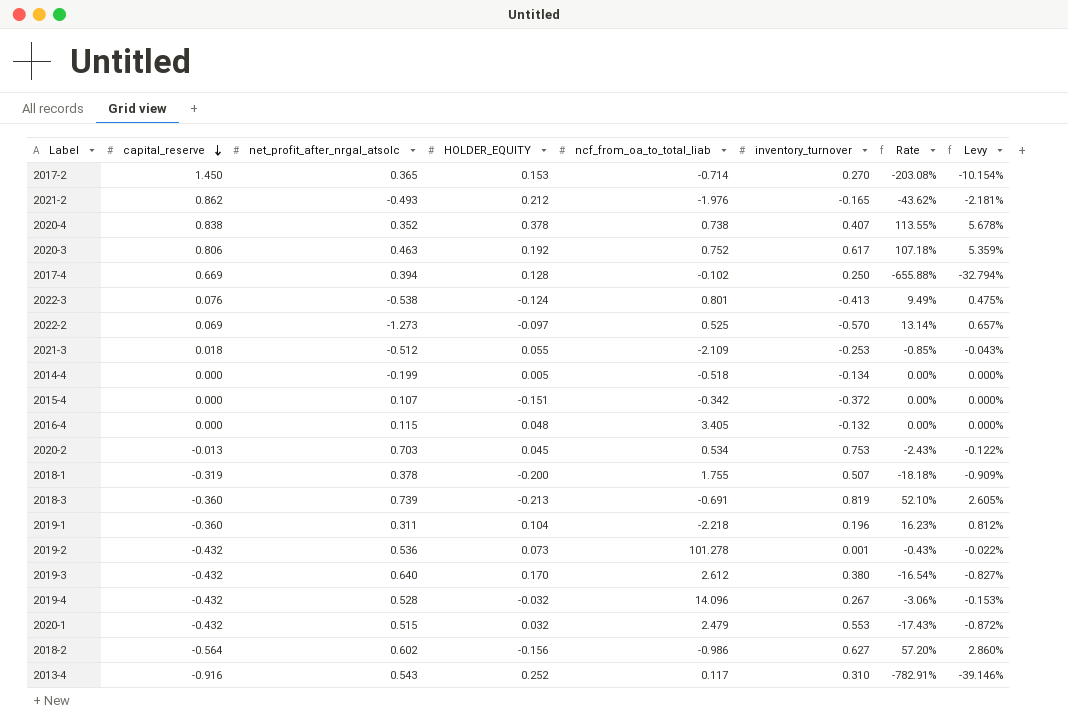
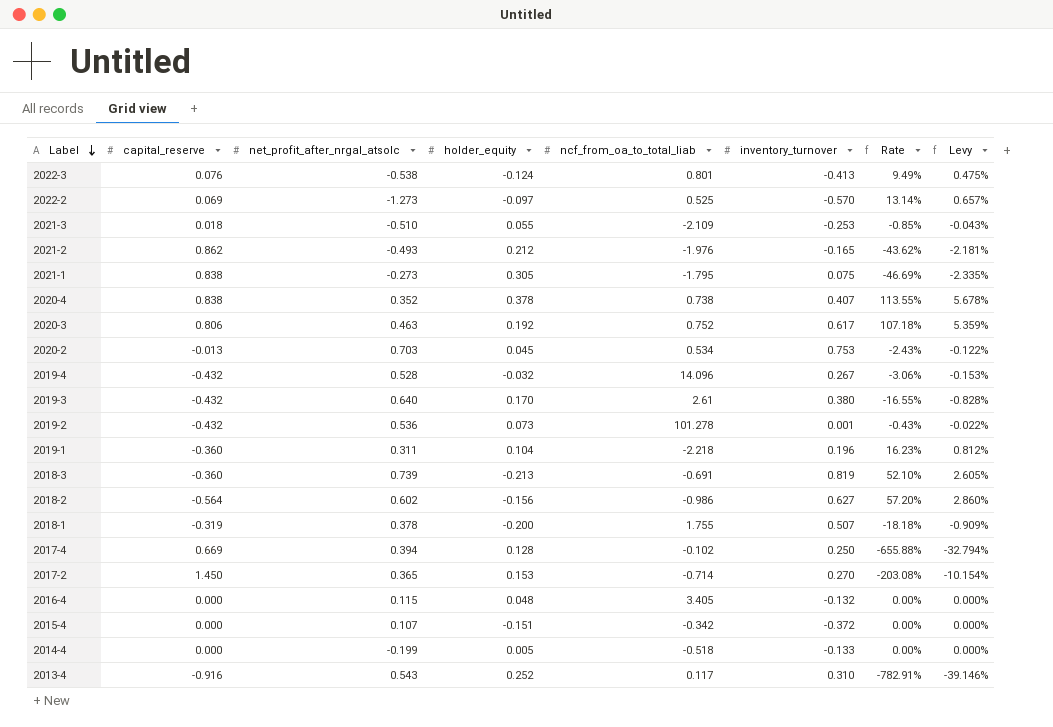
row order: capital_reserve descending -> Label descending
column name: HOLDER_EQUITY -> holder_equity
row 2020-1: -0.432 | 0.515 | 0.032 | 2.479 | 0.553 | -17.43% | -0.872% -> none
2021-3 | net_profit_after_nrgal_atsolc: -0.512 -> -0.510
row 2021-1: none -> 0.838 | -0.273 | 0.305 | -1.795 | 0.075 | -46.69% | -2.335%
2019-3 | ncf_from_oa_to_total_liab: 2.612 -> 2.61
2019-3 | Rate: -16.54% -> -16.55%
2019-3 | Levy: -0.827% -> -0.828%
2014-4 | inventory_turnover: -0.134 -> -0.133

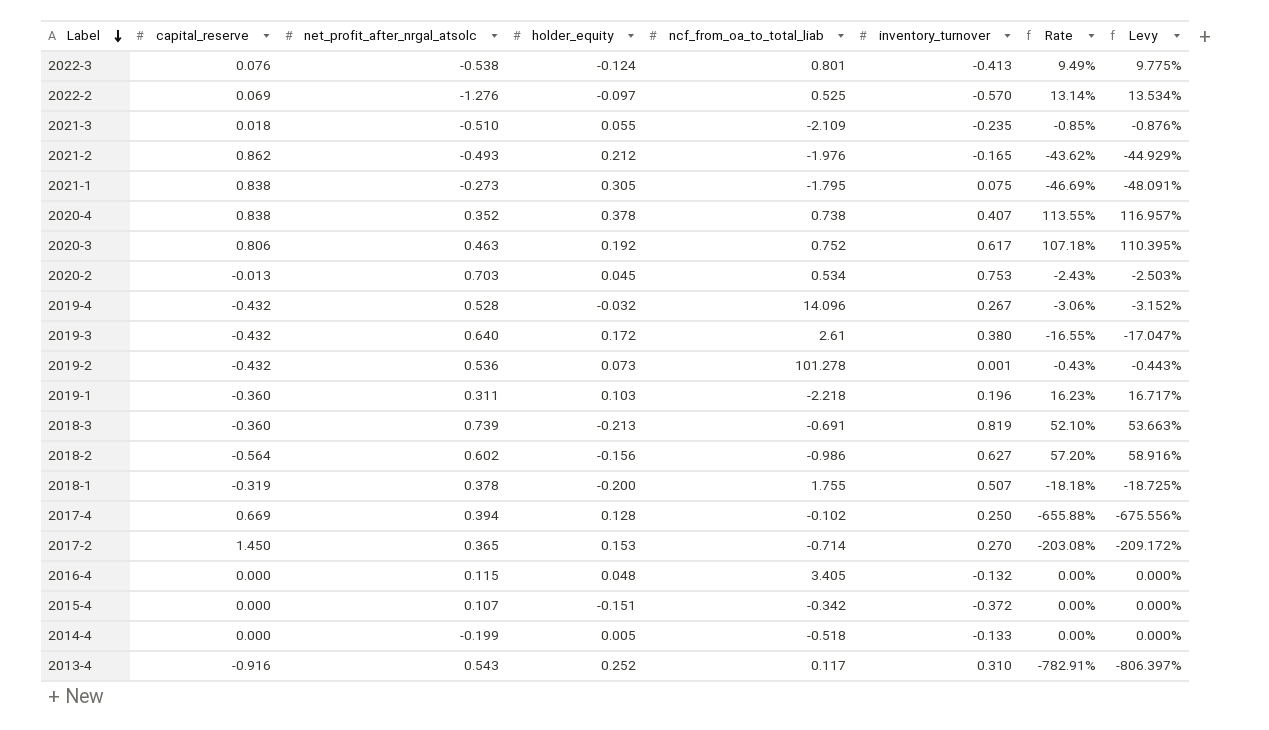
column Levy | formula: [Rate] * 0.05 -> [Rate] * 1.03
2022-2 | net_profit_after_nrgal_atsolc: -1.273 -> -1.276
2021-3 | inventory_turnover: -0.253 -> -0.235
2019-3 | holder_equity: 0.170 -> 0.172
2019-1 | holder_equity: 0.104 -> 0.103

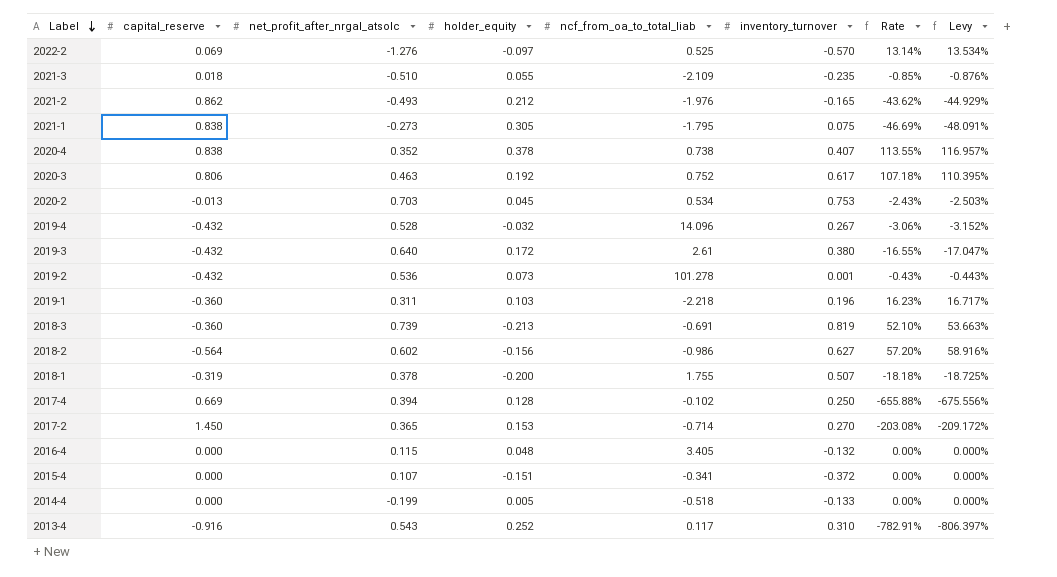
row 2022-3: 0.076 | -0.538 | -0.124 | 0.801 | -0.413 | 9.49% | 9.775% -> none
2015-4 | ncf_from_oa_to_total_liab: -0.342 -> -0.341

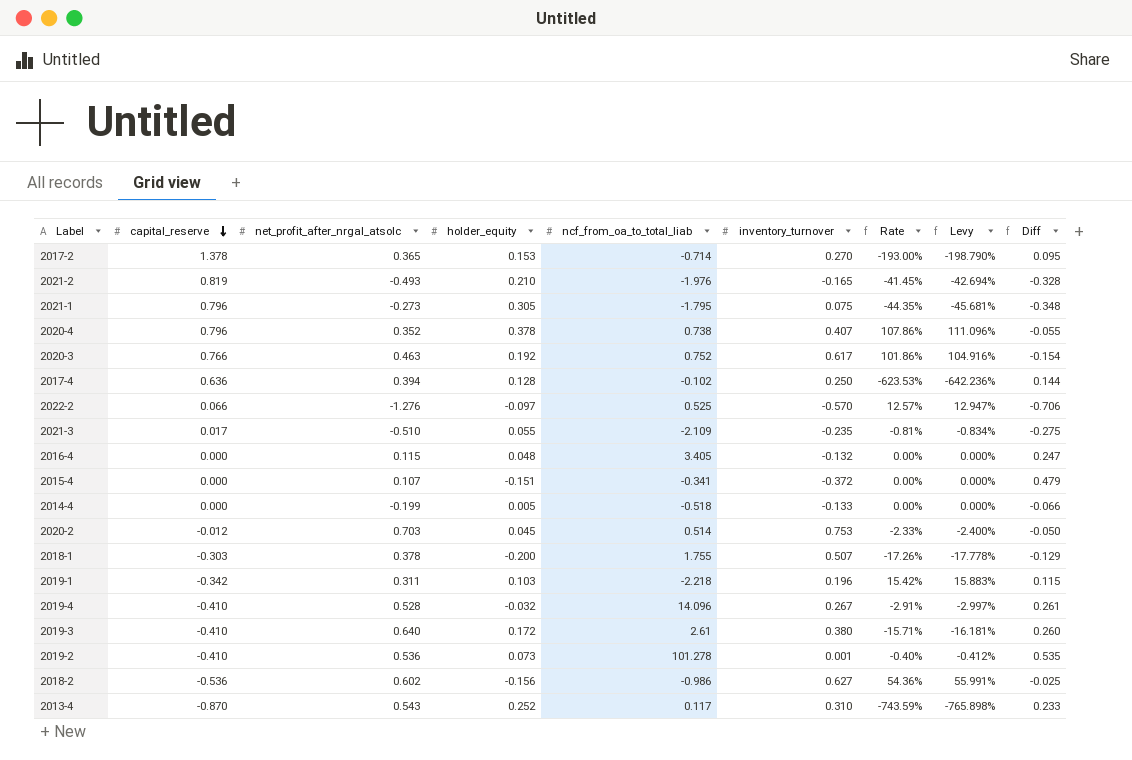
row order: Label descending -> capital_reserve descending
column Diff | formula: none -> [net_profit_after_nrgal_atsolc] - [inventory_turnover]
row 2018-3: -0.360 | 0.739 | -0.213 | -0.691 | 0.819 | 52.10% | 53.663% -> none
2017-2 | capital_reserve: 1.450 -> 1.378
2017-2 | Rate: -203.08% -> -193.00%
2017-2 | Levy: -209.172% -> -198.790%
2021-2 | capital_reserve: 0.862 -> 0.819
2021-2 | holder_equity: 0.212 -> 0.210
2021-2 | Rate: -43.62% -> -41.45%
2021-2 | Levy: -44.929% -> -42.694%
2021-1 | capital_reserve: 0.838 -> 0.796
2021-1 | Rate: -46.69% -> -44.35%
2021-1 | Levy: -48.091% -> -45.681%
2020-4 | capital_reserve: 0.838 -> 0.796
2020-4 | Rate: 113.55% -> 107.86%
2020-4 | Levy: 116.957% -> 111.096%
2020-3 | capital_reserve: 0.806 -> 0.766
2020-3 | Rate: 107.18% -> 101.86%
2020-3 | Levy: 110.395% -> 104.916%
2017-4 | capital_reserve: 0.669 -> 0.636
2017-4 | Rate: -655.88% -> -623.53%
2017-4 | Levy: -675.556% -> -642.236%
2022-2 | capital_reserve: 0.069 -> 0.066
2022-2 | Rate: 13.14% -> 12.57%
2022-2 | Levy: 13.534% -> 12.947%
2021-3 | capital_reserve: 0.018 -> 0.017
2021-3 | Rate: -0.85% -> -0.81%
2021-3 | Levy: -0.876% -> -0.834%
2020-2 | capital_reserve: -0.013 -> -0.012
2020-2 | ncf_from_oa_to_total_liab: 0.534 -> 0.514
2020-2 | Rate: -2.43% -> -2.33%
2020-2 | Levy: -2.503% -> -2.400%
2018-1 | capital_reserve: -0.319 -> -0.303
2018-1 | Rate: -18.18% -> -17.26%
2018-1 | Levy: -18.725% -> -17.778%
2019-1 | capital_reserve: -0.360 -> -0.342
2019-1 | Rate: 16.23% -> 15.42%
2019-1 | Levy: 16.717% -> 15.883%
2019-4 | capital_reserve: -0.432 -> -0.410
2019-4 | Rate: -3.06% -> -2.91%
2019-4 | Levy: -3.152% -> -2.997%
2019-3 | capital_reserve: -0.432 -> -0.410
2019-3 | Rate: -16.55% -> -15.71%
2019-3 | Levy: -17.047% -> -16.181%
2019-2 | capital_reserve: -0.432 -> -0.410
2019-2 | Rate: -0.43% -> -0.40%
2019-2 | Levy: -0.443% -> -0.412%
2018-2 | capital_reserve: -0.564 -> -0.536
2018-2 | Rate: 57.20% -> 54.36%
2018-2 | Levy: 58.916% -> 55.991%
2013-4 | capital_reserve: -0.916 -> -0.870
2013-4 | Rate: -782.91% -> -743.59%
2013-4 | Levy: -806.397% -> -765.898%

